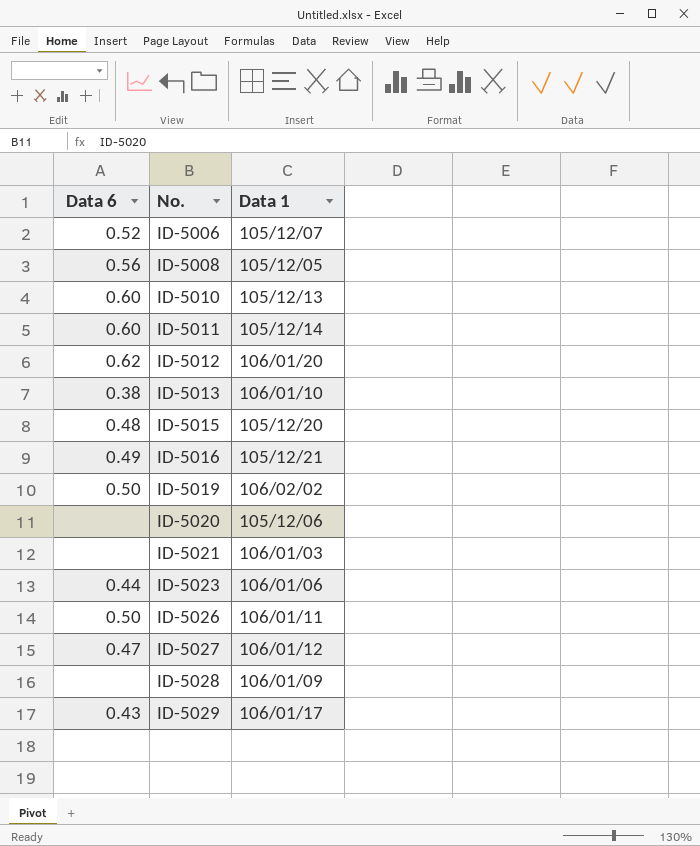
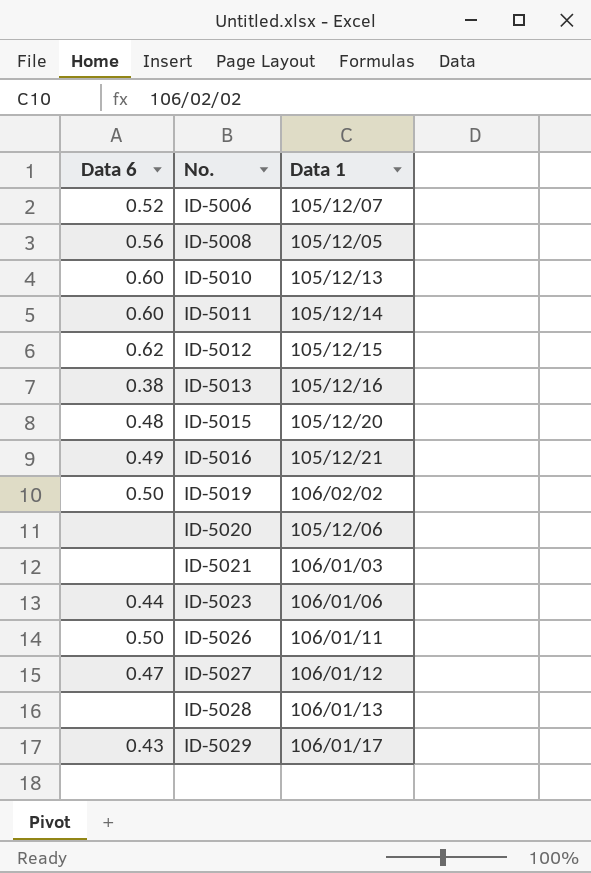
ID-5012 | Data 1: 106/01/20 -> 105/12/15
ID-5013 | Data 1: 106/01/10 -> 105/12/16
ID-5028 | Data 1: 106/01/09 -> 106/01/13

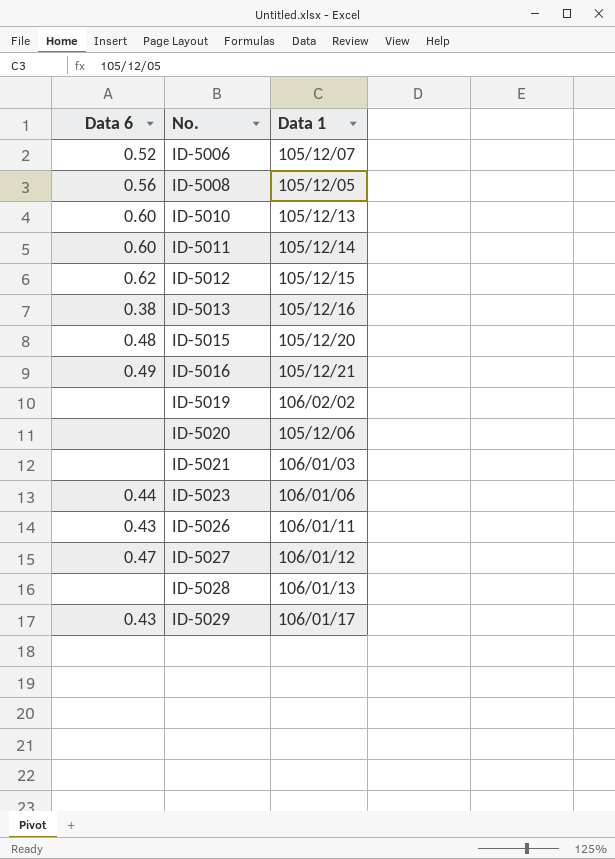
ID-5019 | Data 6: 0.50 -> none
ID-5026 | Data 6: 0.50 -> 0.43

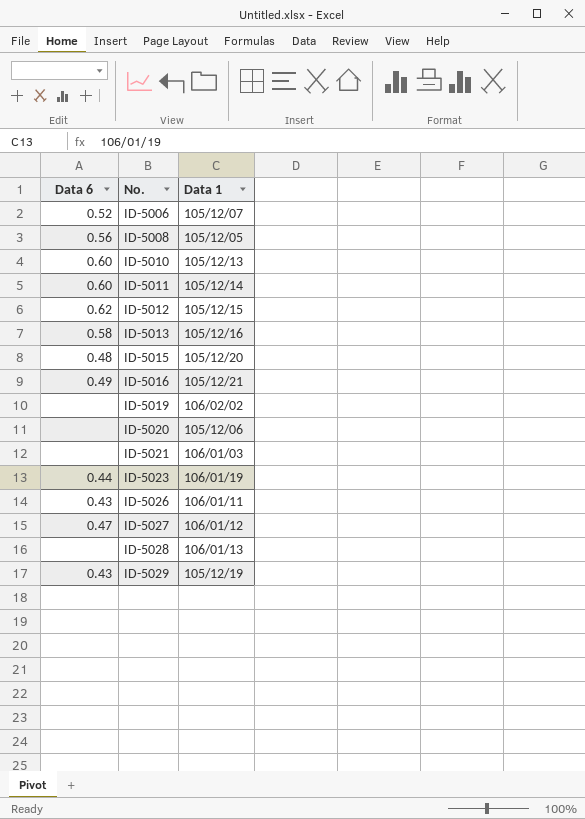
ID-5013 | Data 6: 0.38 -> 0.58
ID-5023 | Data 1: 106/01/06 -> 106/01/19
ID-5029 | Data 1: 106/01/17 -> 105/12/19

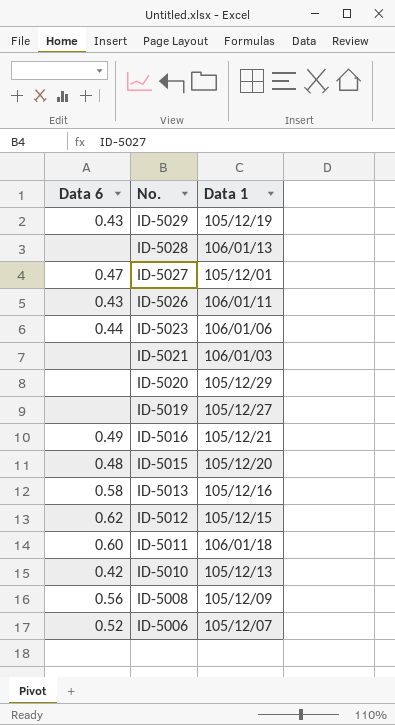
row order: No. ascending -> No. descending
ID-5027 | Data 1: 106/01/12 -> 105/12/01
ID-5023 | Data 1: 106/01/19 -> 106/01/06
ID-5020 | Data 1: 105/12/06 -> 105/12/29
ID-5019 | Data 1: 106/02/02 -> 105/12/27
ID-5011 | Data 1: 105/12/14 -> 106/01/18
ID-5010 | Data 6: 0.60 -> 0.42
ID-5008 | Data 1: 105/12/05 -> 105/12/09

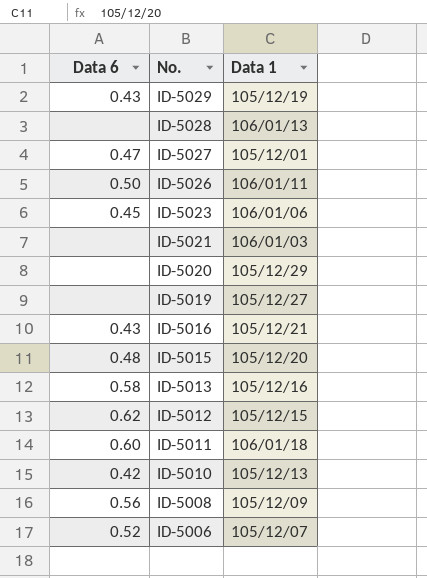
ID-5026 | Data 6: 0.43 -> 0.50
ID-5023 | Data 6: 0.44 -> 0.45
ID-5016 | Data 6: 0.49 -> 0.43

